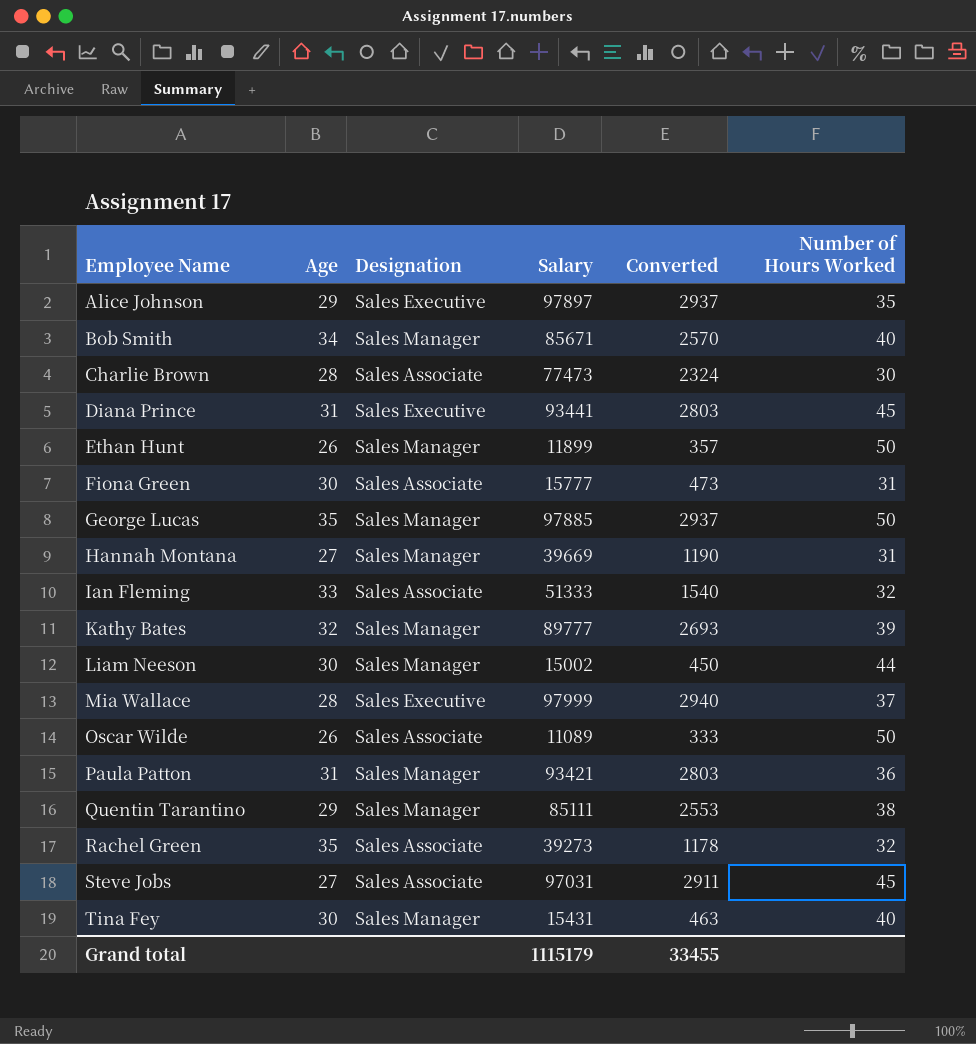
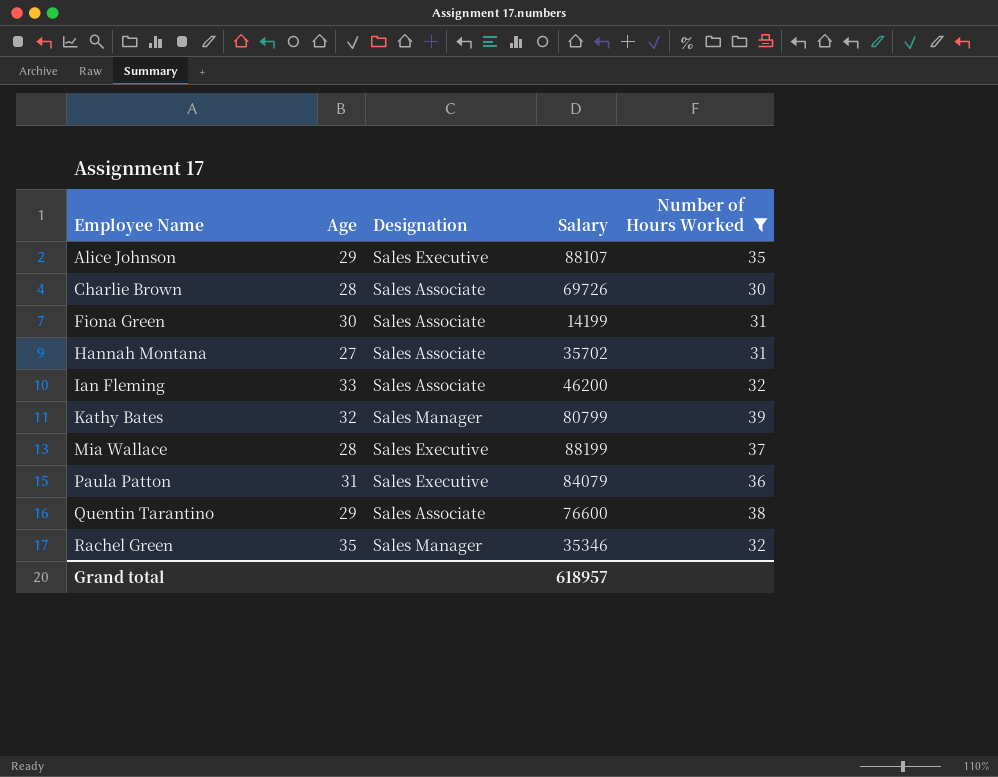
filter: none -> Number of Hours Worked <= 39
column Converted | formula: [Salary] * 0.03 -> none
Alice Johnson | Salary: 97897 -> 88107
Charlie Brown | Salary: 77473 -> 69726
Fiona Green | Salary: 15777 -> 14199
Hannah Montana | Designation: Sales Manager -> Sales Associate
Hannah Montana | Salary: 39669 -> 35702
Ian Fleming | Salary: 51333 -> 46200
Kathy Bates | Salary: 89777 -> 80799
Mia Wallace | Salary: 97999 -> 88199
Paula Patton | Designation: Sales Manager -> Sales Executive
Paula Patton | Salary: 93421 -> 84079
Quentin Tarantino | Designation: Sales Manager -> Sales Associate
Quentin Tarantino | Salary: 85111 -> 76600
Rachel Green | Designation: Sales Associate -> Sales Manager
Rachel Green | Salary: 39273 -> 35346
Grand total | Salary: 1115179 -> 618957

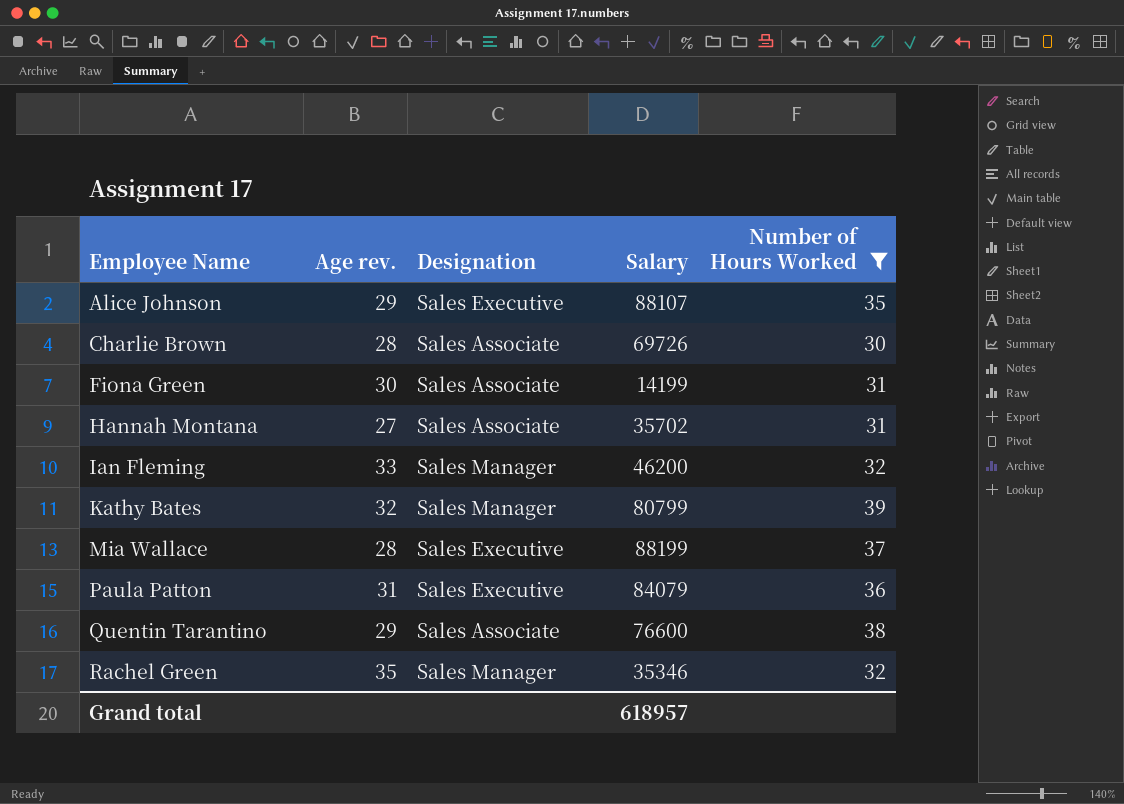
column name: Age -> Age rev.
Ian Fleming | Designation: Sales Associate -> Sales Manager

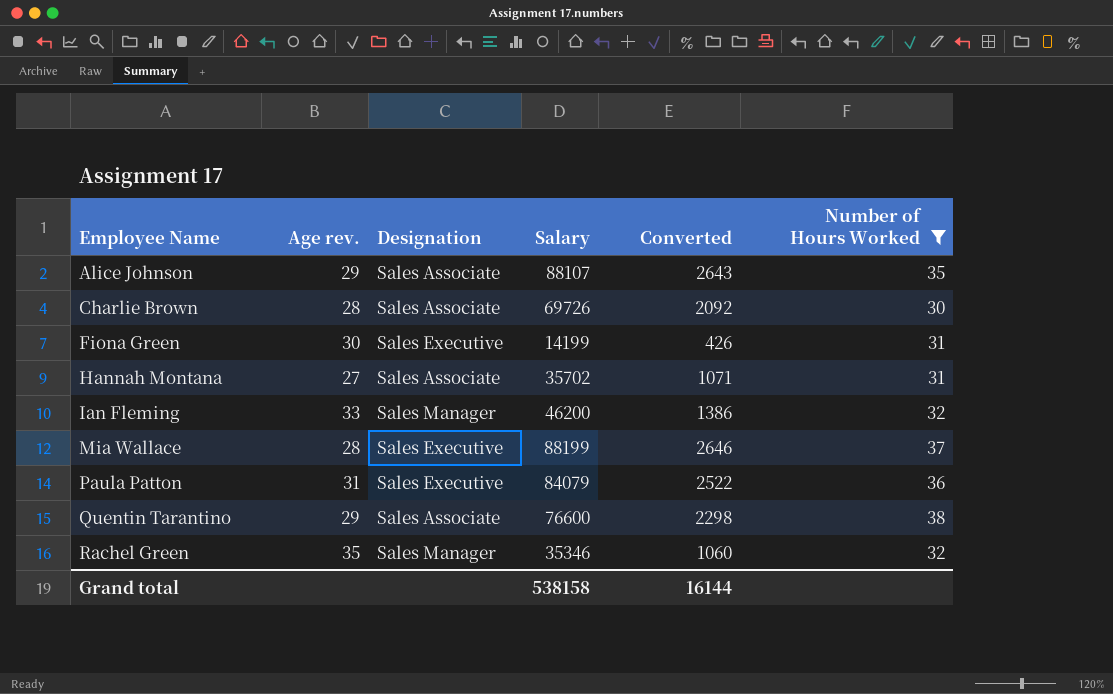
column Converted | formula: none -> [Salary] * 0.03
row Kathy Bates: 32 | Sales Manager | 80799 | 39 -> none
Alice Johnson | Designation: Sales Executive -> Sales Associate
Fiona Green | Designation: Sales Associate -> Sales Executive
Grand total | Salary: 618957 -> 538158

